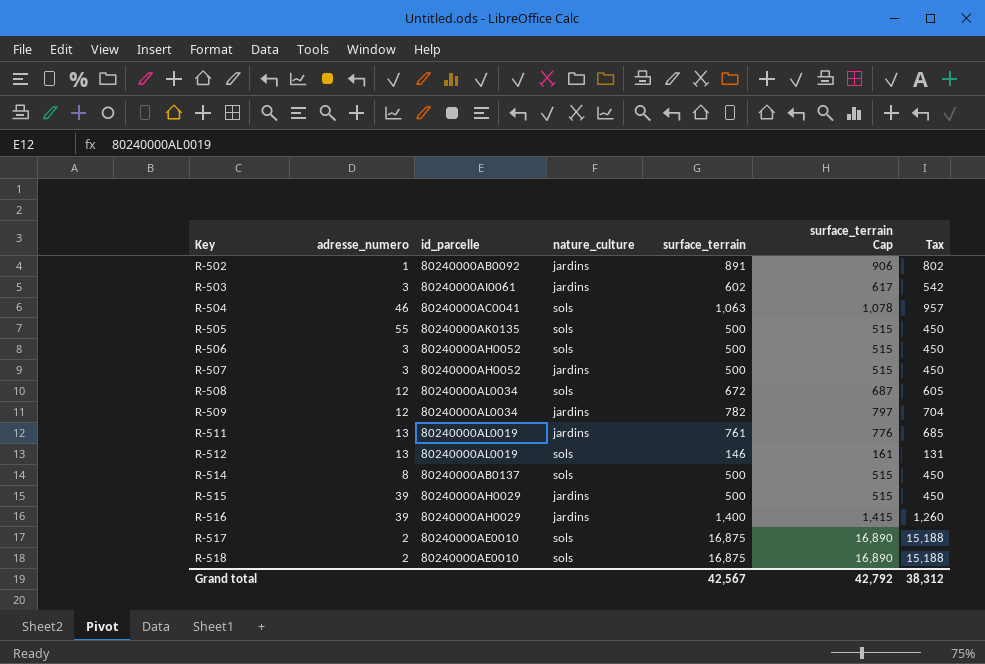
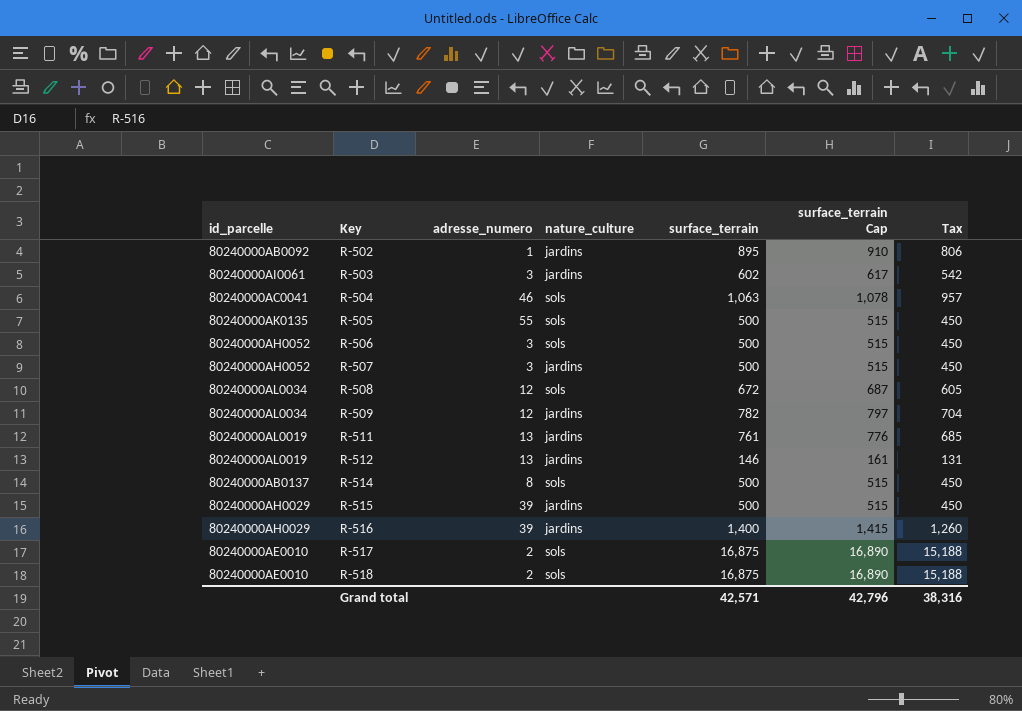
column id_parcelle | position: 3 -> 1
R-502 | surface_terrain: 891 -> 895
R-502 | surface_terrain Cap: 906 -> 910
R-502 | Tax: 802 -> 806
R-512 | nature_culture: sols -> jardins
Grand total | surface_terrain: 42,567 -> 42,571
Grand total | surface_terrain Cap: 42,792 -> 42,796
Grand total | Tax: 38,312 -> 38,316

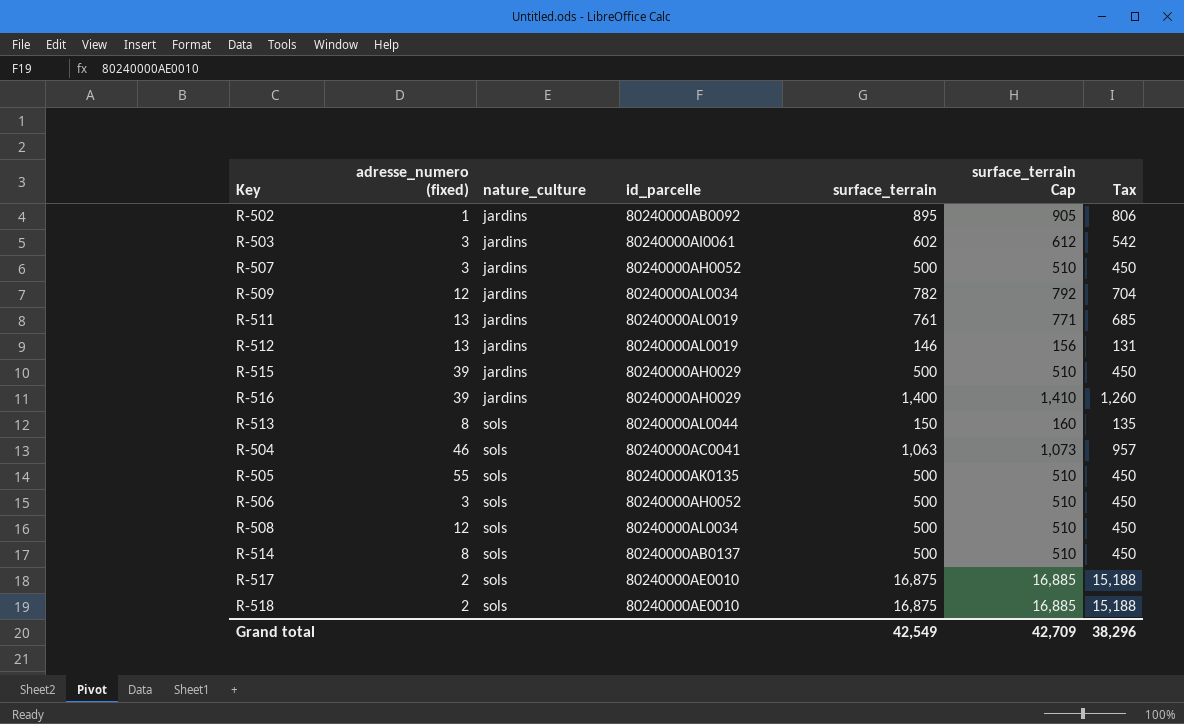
row order: Key ascending -> nature_culture ascending
column name: adresse_numero -> adresse_numero (fixed)
column id_parcelle | position: 1 -> 4
column surface_terrain Cap | formula: [surface_terrain] + 15 -> [surface_terrain] + 10
row R-513: none -> 8 | sols | 80240000AL0044 | 150 | 160 | 135
R-508 | surface_terrain: 672 -> 500
R-508 | Tax: 605 -> 450
Grand total | surface_terrain: 42,571 -> 42,549
Grand total | surface_terrain Cap: 42,796 -> 42,709
Grand total | Tax: 38,316 -> 38,296

